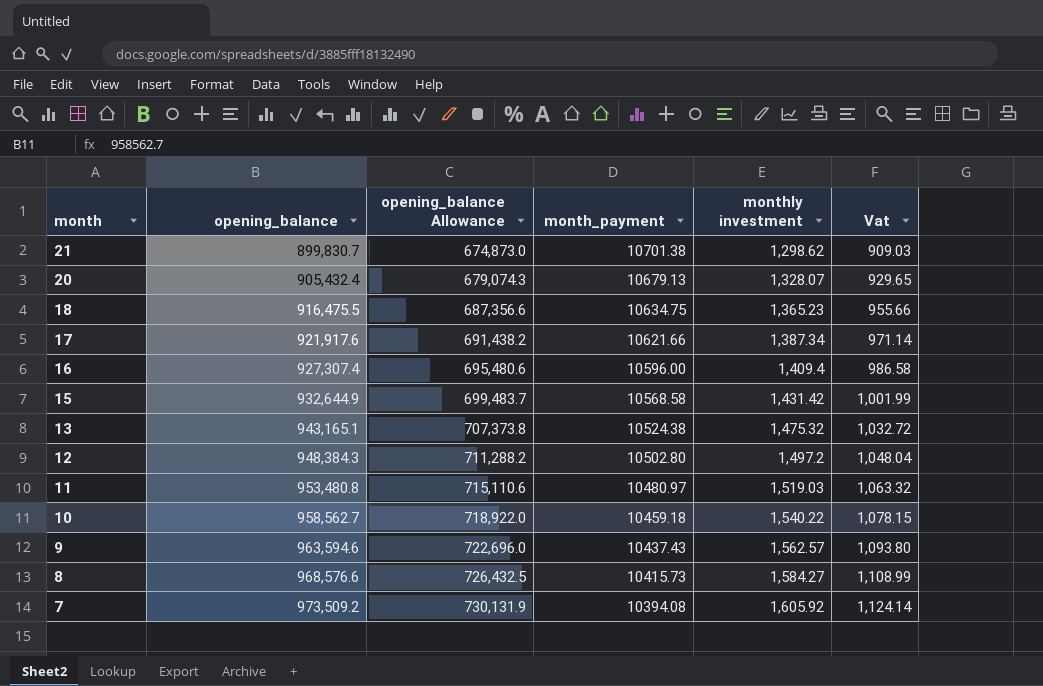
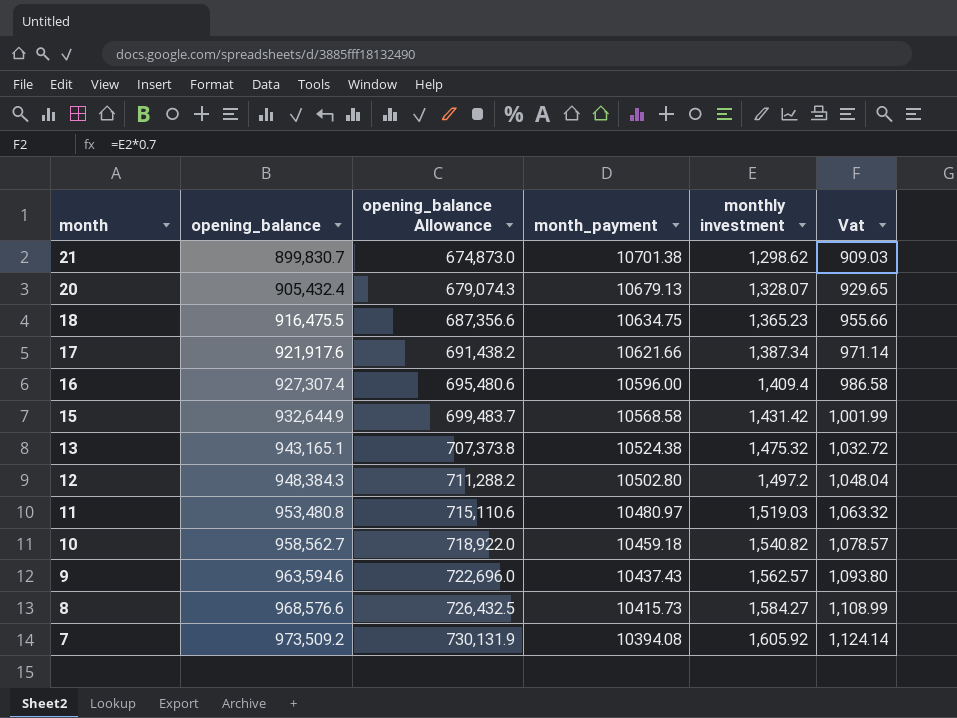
10 | monthly investment: 1,540.22 -> 1,540.82
10 | Vat: 1,078.15 -> 1,078.57

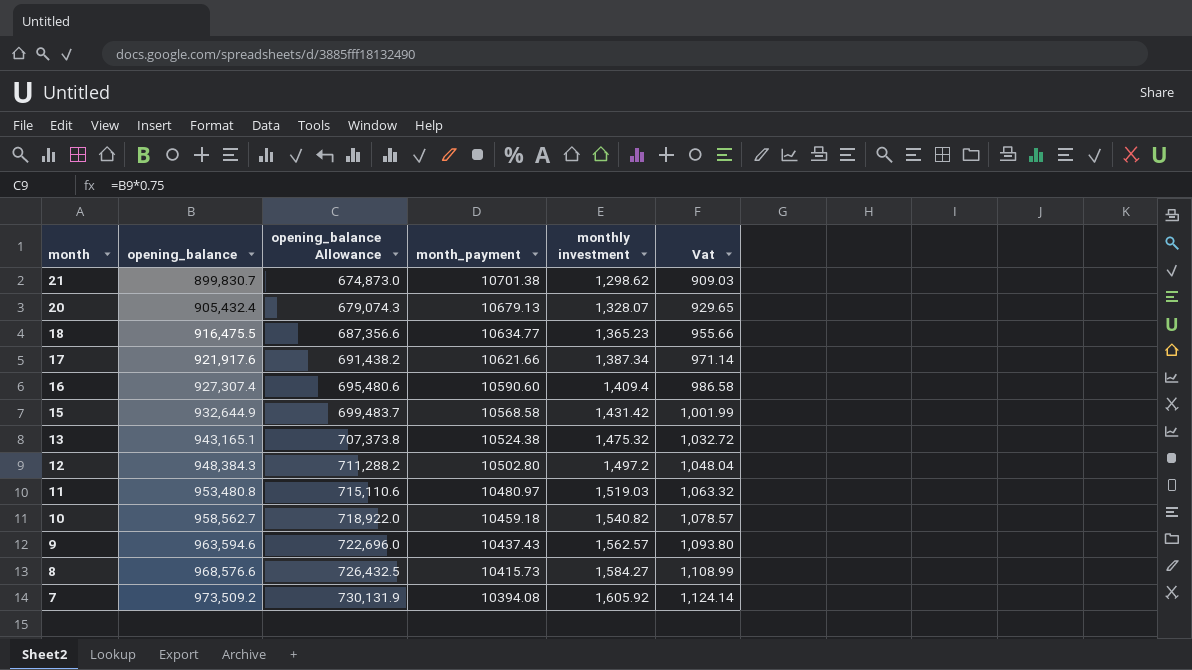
18 | month_payment: 10634.75 -> 10634.77
16 | month_payment: 10596.00 -> 10590.60

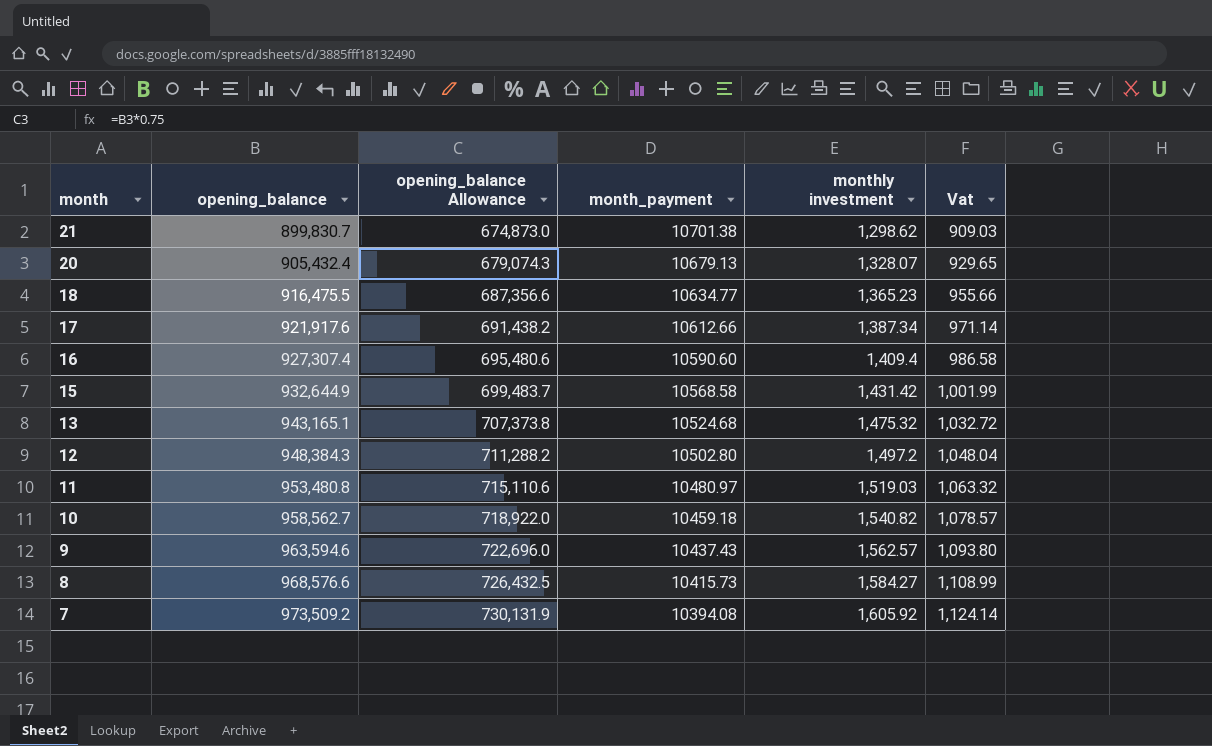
17 | month_payment: 10621.66 -> 10612.66
13 | month_payment: 10524.38 -> 10524.68

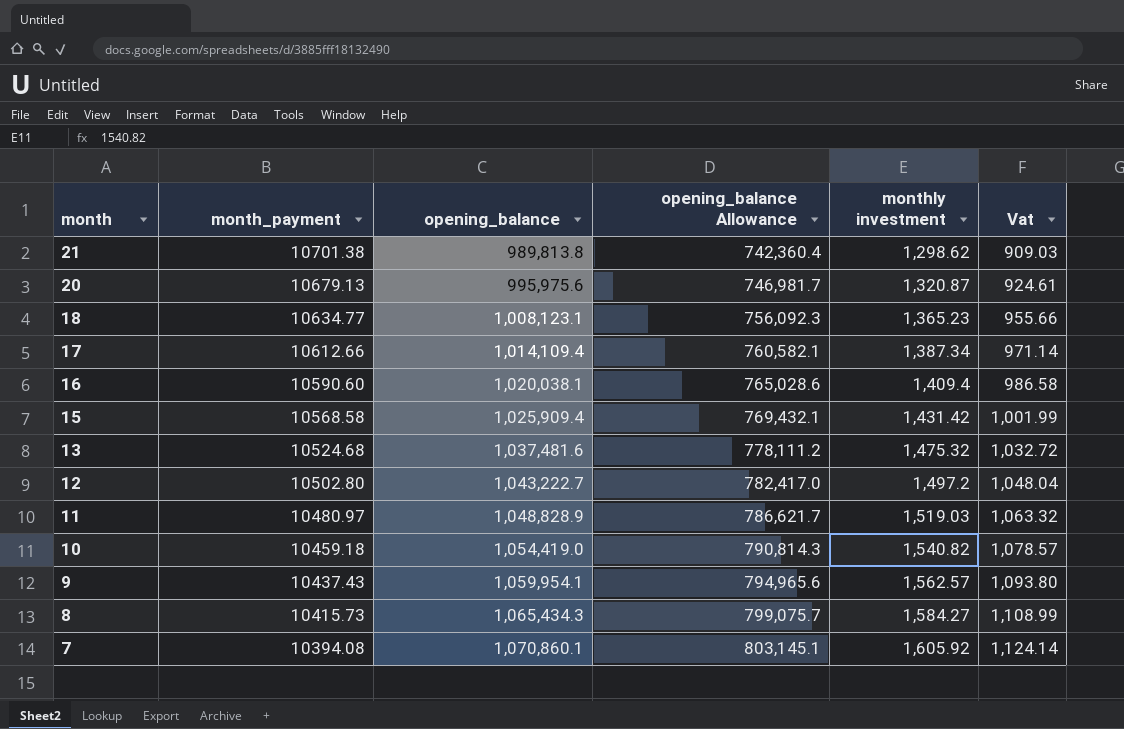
column month_payment | position: 4 -> 2
21 | opening_balance: 899,830.7 -> 989,813.8
21 | opening_balance Allowance: 674,873.0 -> 742,360.4
20 | opening_balance: 905,432.4 -> 995,975.6
20 | opening_balance Allowance: 679,074.3 -> 746,981.7
20 | monthly investment: 1,328.07 -> 1,320.87
20 | Vat: 929.65 -> 924.61
18 | opening_balance: 916,475.5 -> 1,008,123.1
18 | opening_balance Allowance: 687,356.6 -> 756,092.3
17 | opening_balance: 921,917.6 -> 1,014,109.4
17 | opening_balance Allowance: 691,438.2 -> 760,582.1
16 | opening_balance: 927,307.4 -> 1,020,038.1
16 | opening_balance Allowance: 695,480.6 -> 765,028.6
15 | opening_balance: 932,644.9 -> 1,025,909.4
15 | opening_balance Allowance: 699,483.7 -> 769,432.1
13 | opening_balance: 943,165.1 -> 1,037,481.6
13 | opening_balance Allowance: 707,373.8 -> 778,111.2
12 | opening_balance: 948,384.3 -> 1,043,222.7
12 | opening_balance Allowance: 711,288.2 -> 782,417.0
11 | opening_balance: 953,480.8 -> 1,048,828.9
11 | opening_balance Allowance: 715,110.6 -> 786,621.7
10 | opening_balance: 958,562.7 -> 1,054,419.0
10 | opening_balance Allowance: 718,922.0 -> 790,814.3
9 | opening_balance: 963,594.6 -> 1,059,954.1
9 | opening_balance Allowance: 722,696.0 -> 794,965.6
8 | opening_balance: 968,576.6 -> 1,065,434.3
8 | opening_balance Allowance: 726,432.5 -> 799,075.7
7 | opening_balance: 973,509.2 -> 1,070,860.1
7 | opening_balance Allowance: 730,131.9 -> 803,145.1

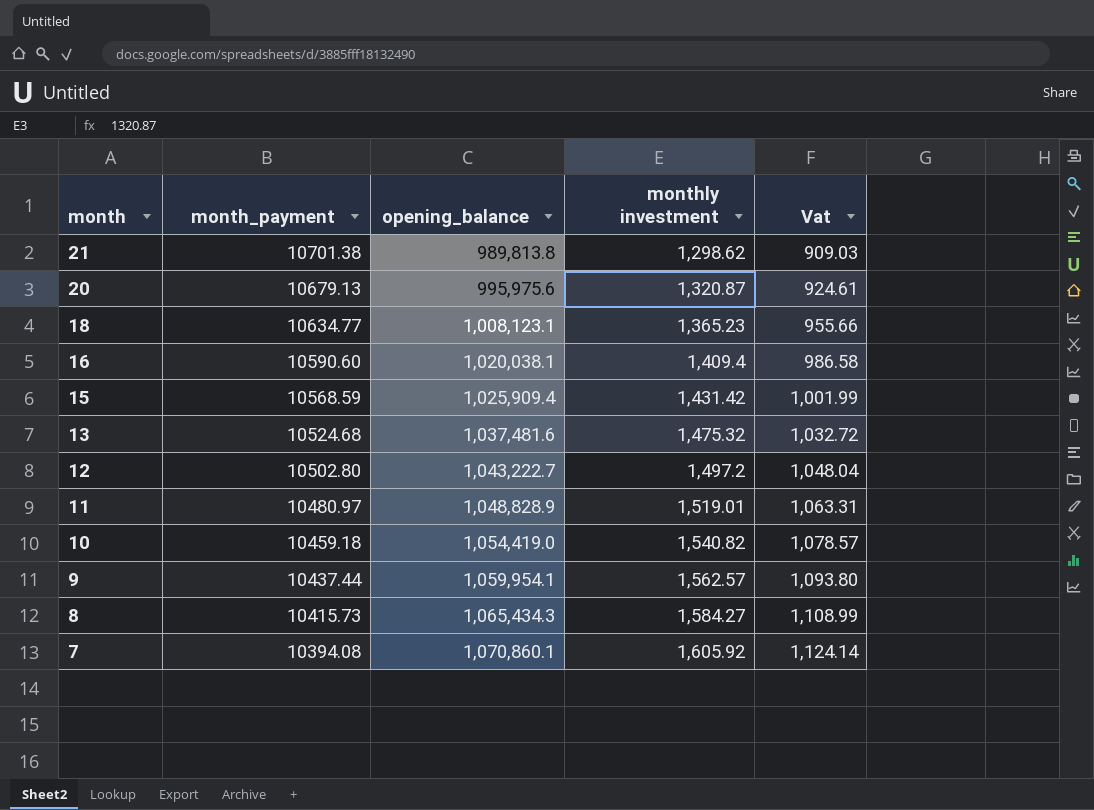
column opening_balance Allowance | formula: [opening_balance] * 0.75 -> none
row 17: 10612.66 | 1,014,109.4 | 760,582.1 | 1,387.34 | 971.14 -> none
15 | month_payment: 10568.58 -> 10568.59
11 | monthly investment: 1,519.03 -> 1,519.01
11 | Vat: 1,063.32 -> 1,063.31
9 | month_payment: 10437.43 -> 10437.44

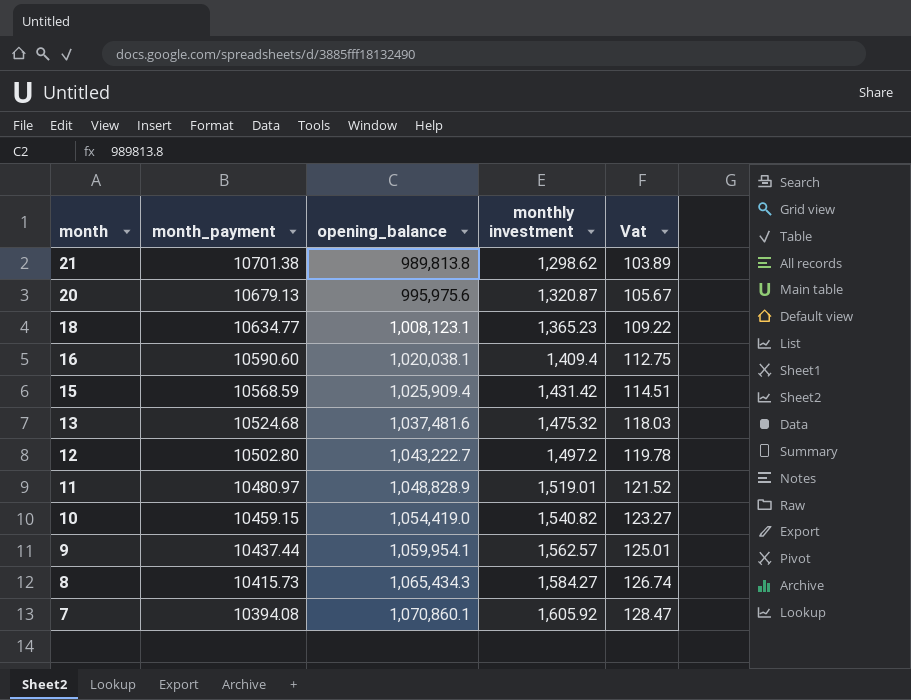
column Vat | formula: [monthly investment] * 0.7 -> [monthly investment] * 0.08
10 | month_payment: 10459.18 -> 10459.15

